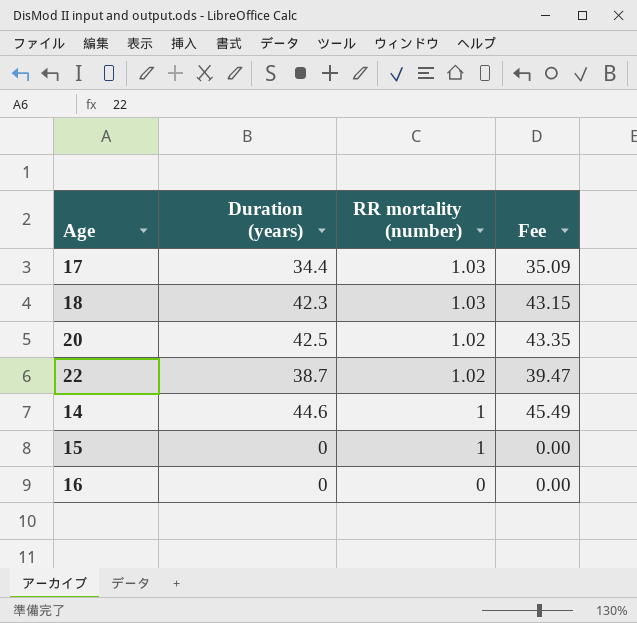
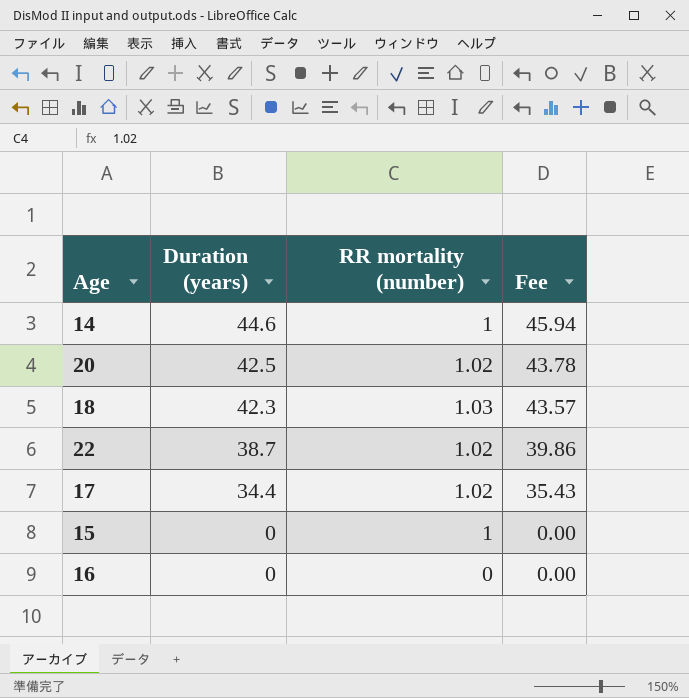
row order: RR mortality (number) descending -> Duration (years) descending
column Fee | formula: [Duration (years)] * 1.02 -> [Duration (years)] * 1.03
17 | RR mortality (number): 1.03 -> 1.02

